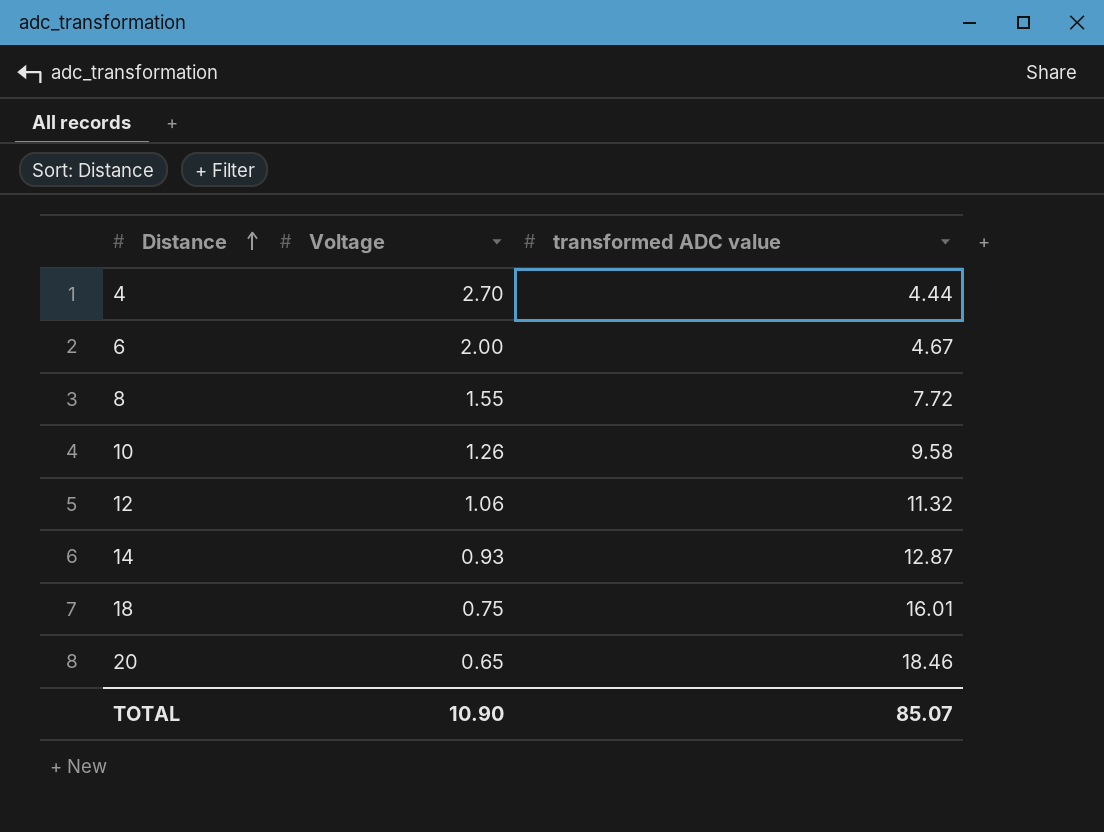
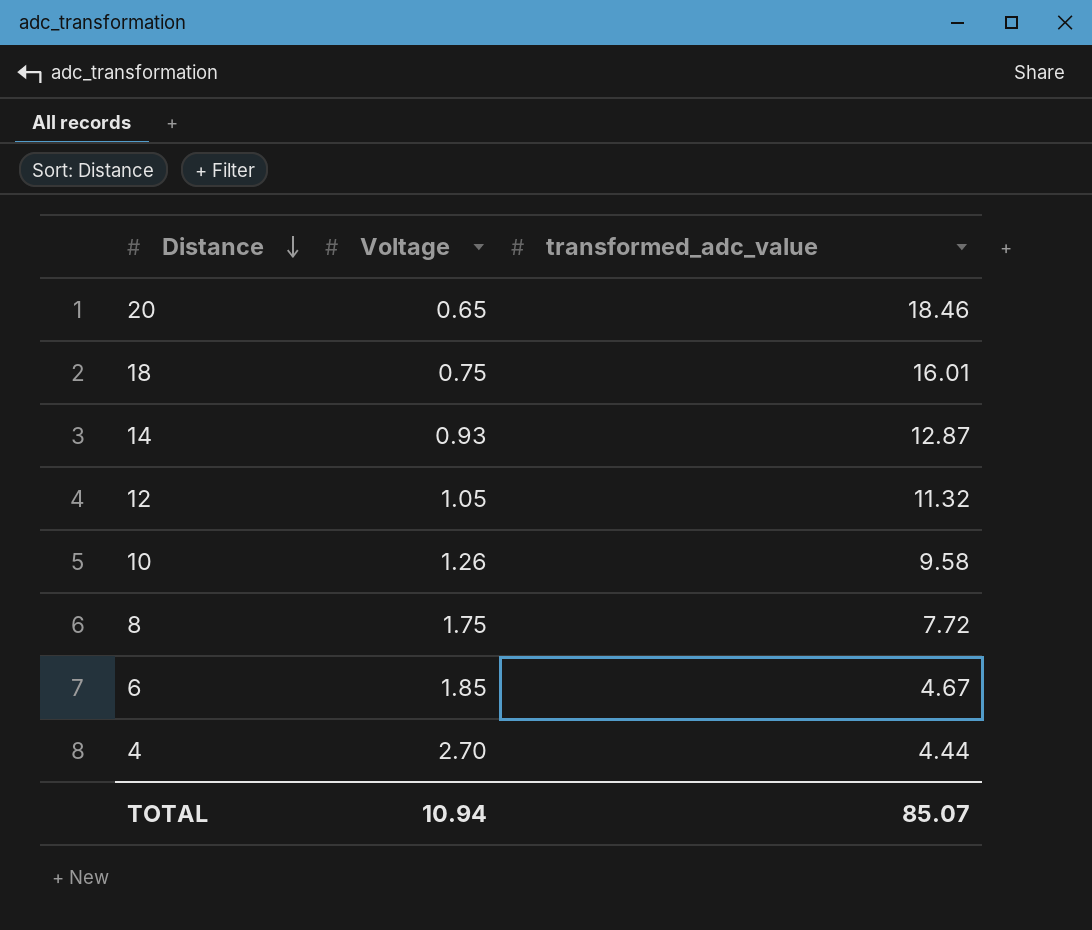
row order: Distance ascending -> Distance descending
column name: transformed ADC value -> transformed_adc_value
12 | Voltage: 1.06 -> 1.05
8 | Voltage: 1.55 -> 1.75
6 | Voltage: 2.00 -> 1.85
TOTAL | Voltage: 10.90 -> 10.94

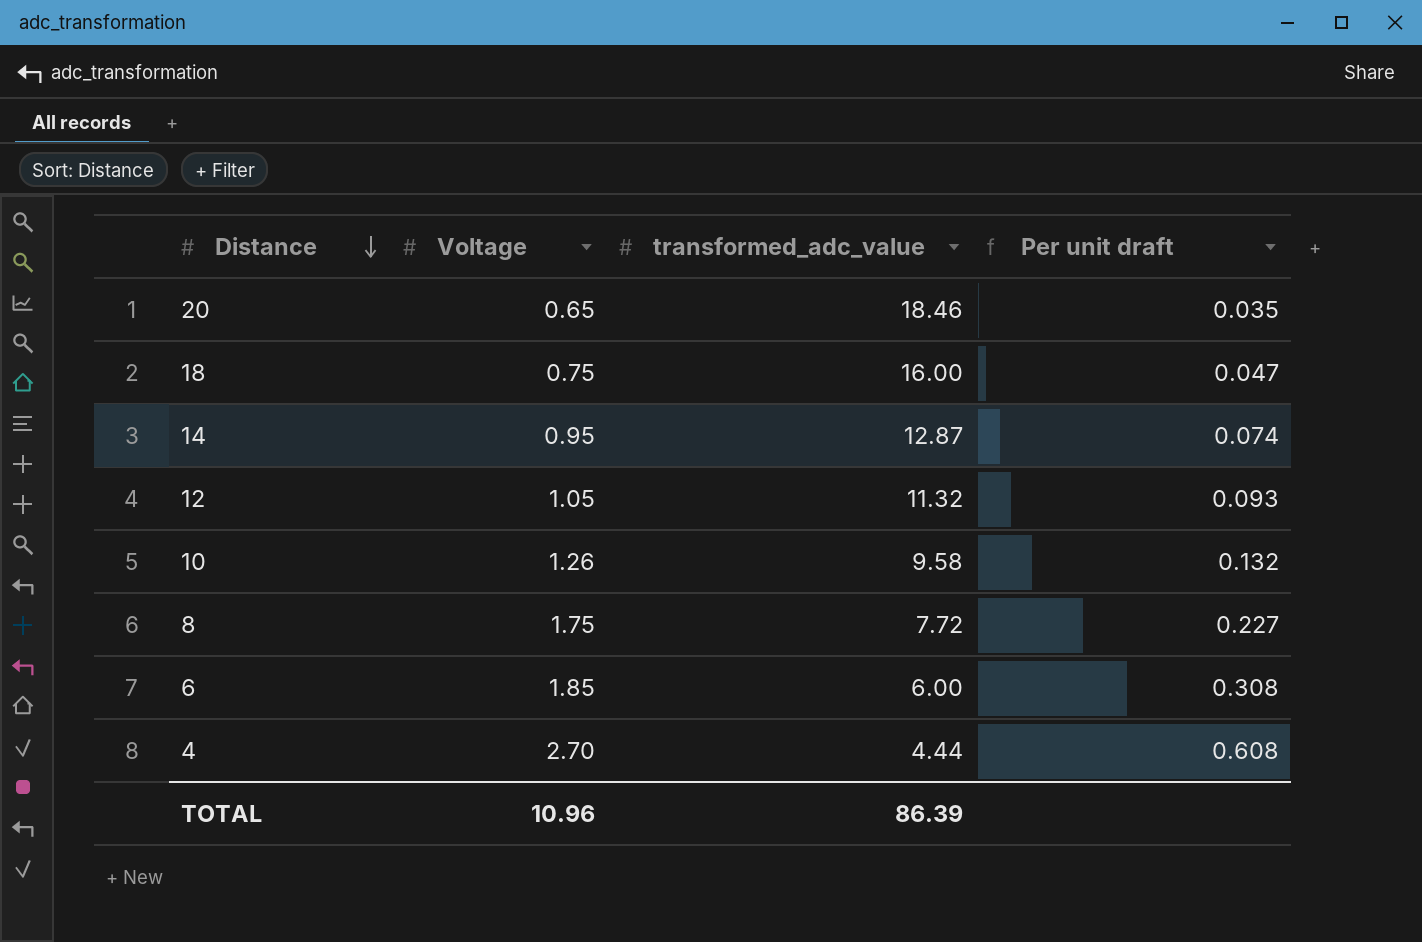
column Per unit draft | formula: none -> [Voltage] / [transformed_adc_value]
18 | transformed_adc_value: 16.01 -> 16.00
14 | Voltage: 0.93 -> 0.95
6 | transformed_adc_value: 4.67 -> 6.00
TOTAL | Voltage: 10.94 -> 10.96
TOTAL | transformed_adc_value: 85.07 -> 86.39

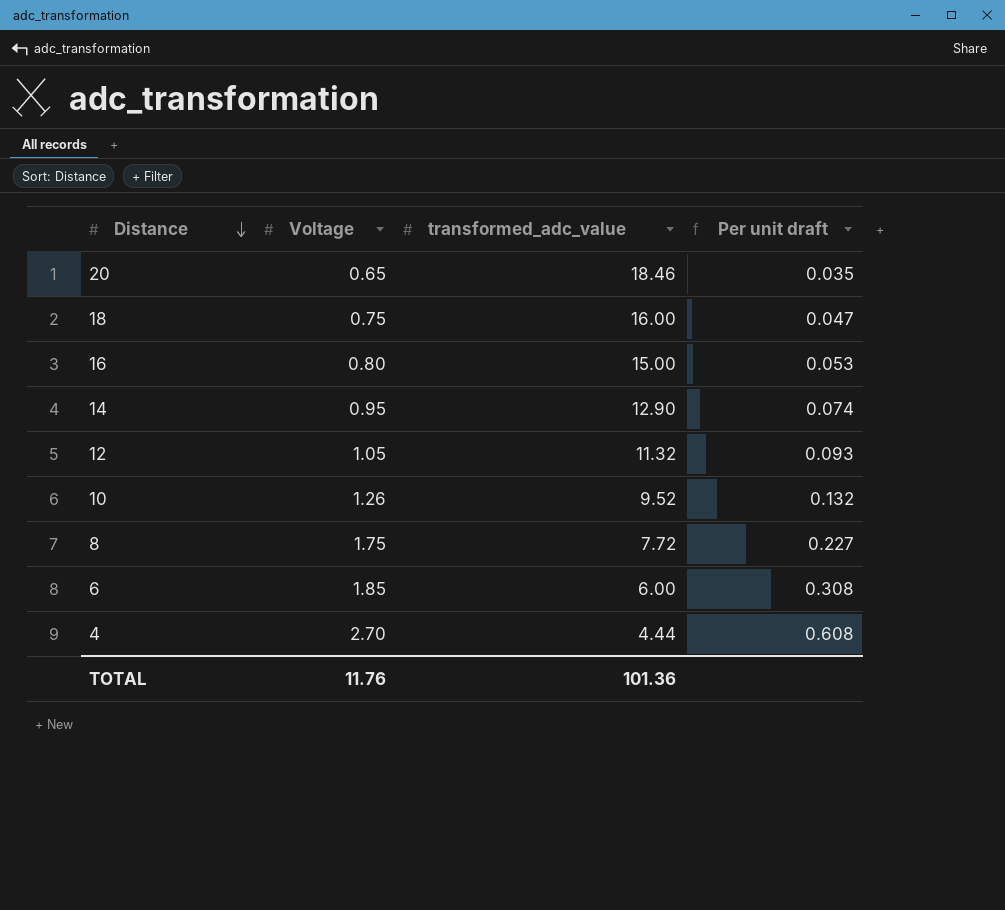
row 16: none -> 0.80 | 15.00 | 0.053
14 | transformed_adc_value: 12.87 -> 12.90
10 | transformed_adc_value: 9.58 -> 9.52
TOTAL | Voltage: 10.96 -> 11.76
TOTAL | transformed_adc_value: 86.39 -> 101.36

